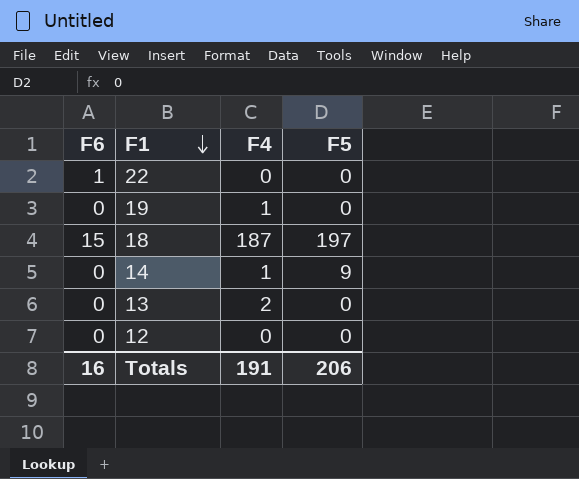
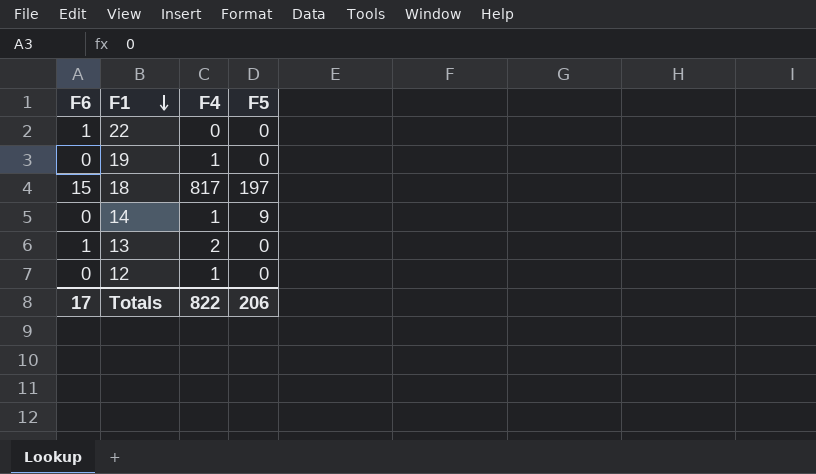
18 | F4: 187 -> 817
13 | F6: 0 -> 1
12 | F4: 0 -> 1
Totals | F6: 16 -> 17
Totals | F4: 191 -> 822

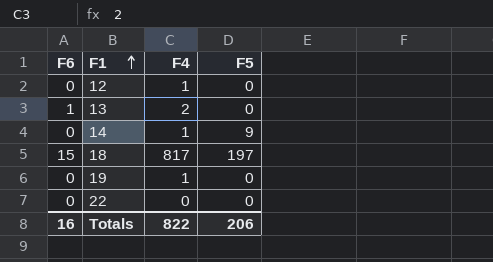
row order: F1 descending -> F1 ascending
22 | F6: 1 -> 0
Totals | F6: 17 -> 16

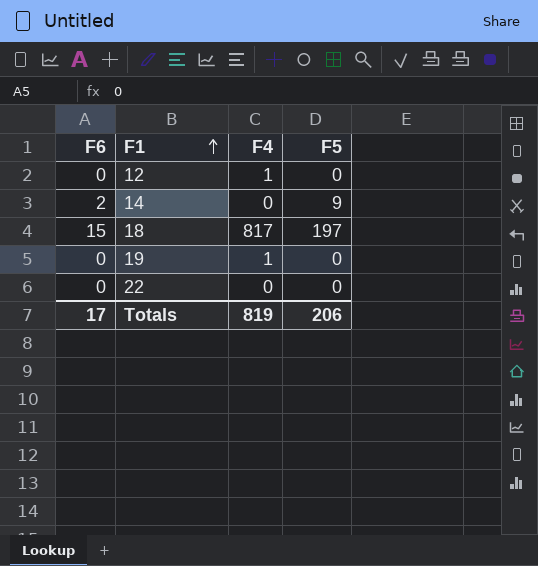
row 13: 1 | 2 | 0 -> none
14 | F6: 0 -> 2
14 | F4: 1 -> 0
Totals | F6: 16 -> 17
Totals | F4: 822 -> 819

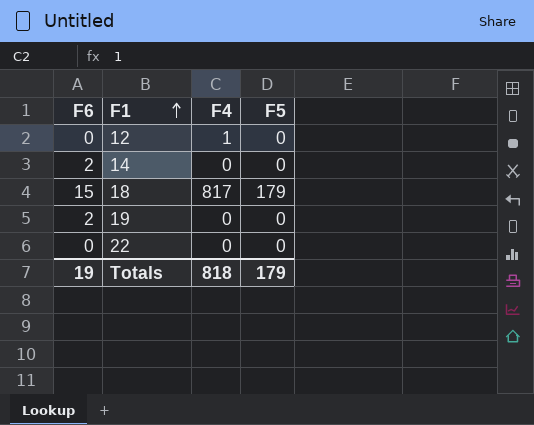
14 | F5: 9 -> 0
18 | F5: 197 -> 179
19 | F6: 0 -> 2
19 | F4: 1 -> 0
Totals | F6: 17 -> 19
Totals | F4: 819 -> 818
Totals | F5: 206 -> 179

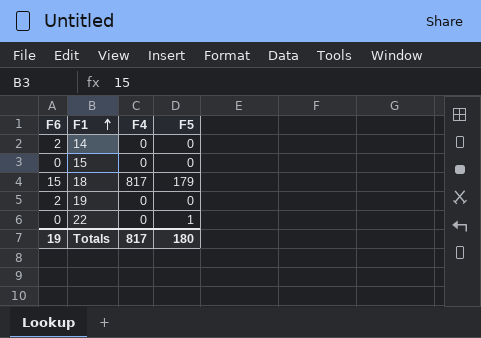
row 12: 0 | 1 | 0 -> none
row 15: none -> 0 | 0 | 0
22 | F5: 0 -> 1
Totals | F4: 818 -> 817
Totals | F5: 179 -> 180

